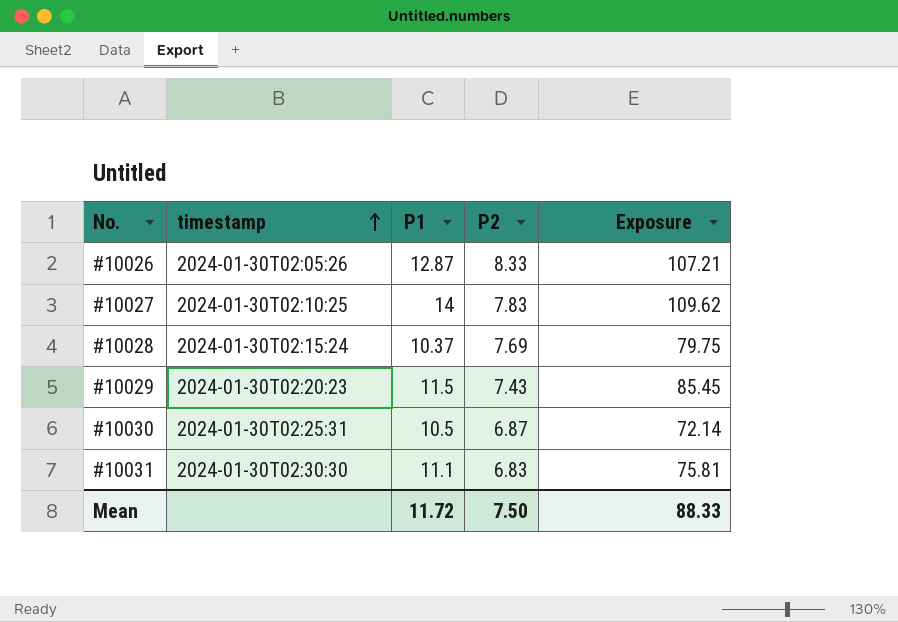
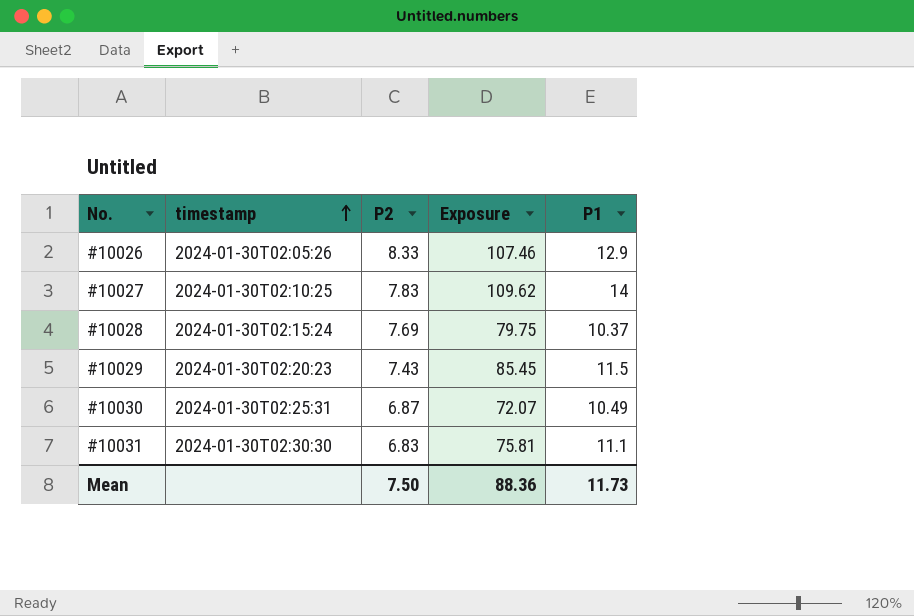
column P1 | position: 3 -> 5
#10026 | Exposure: 107.21 -> 107.46
#10026 | P1: 12.87 -> 12.9
#10030 | Exposure: 72.14 -> 72.07
#10030 | P1: 10.5 -> 10.49
Mean | Exposure: 88.33 -> 88.36
Mean | P1: 11.72 -> 11.73

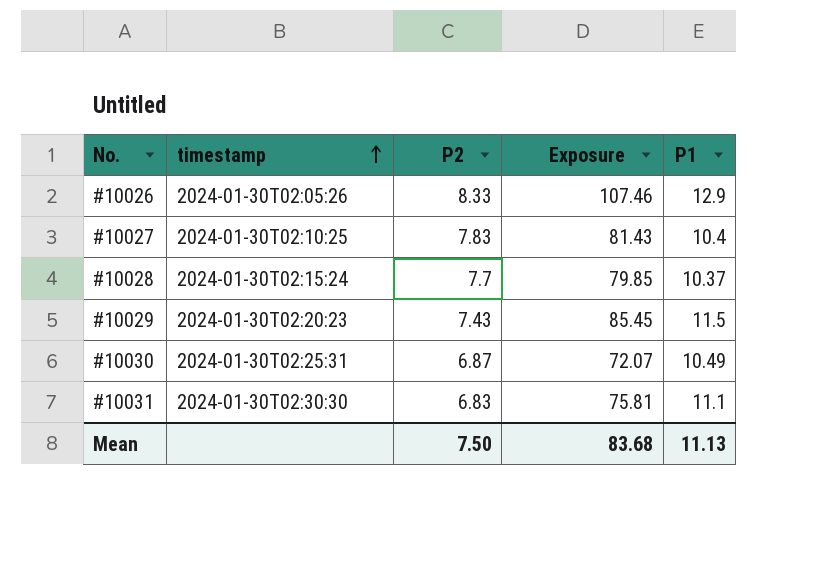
#10027 | Exposure: 109.62 -> 81.43
#10027 | P1: 14 -> 10.4
#10028 | P2: 7.69 -> 7.7
#10028 | Exposure: 79.75 -> 79.85
Mean | Exposure: 88.36 -> 83.68
Mean | P1: 11.73 -> 11.13

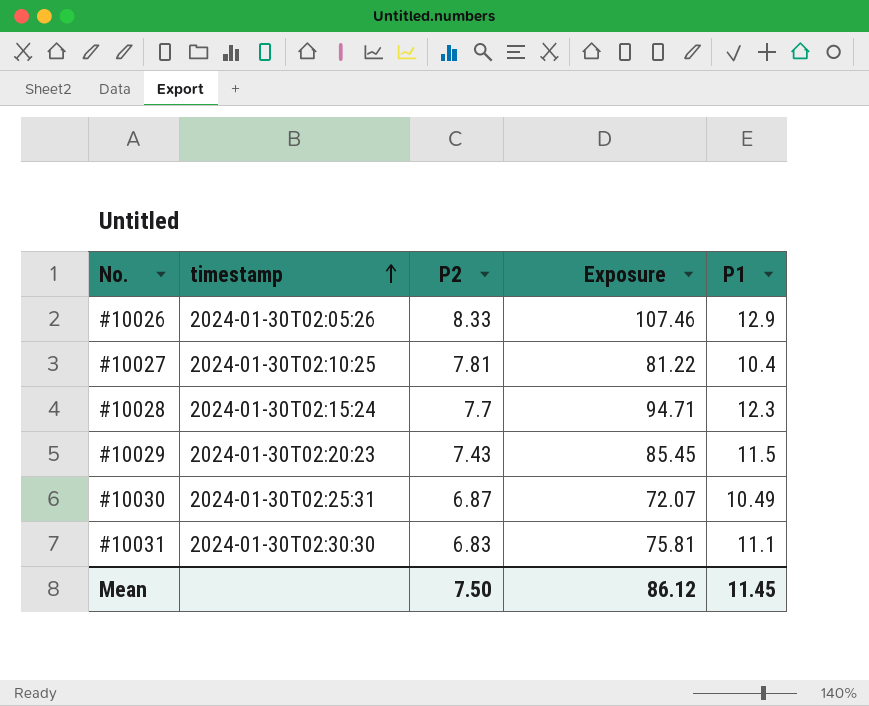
#10027 | P2: 7.83 -> 7.81
#10027 | Exposure: 81.43 -> 81.22
#10028 | Exposure: 79.85 -> 94.71
#10028 | P1: 10.37 -> 12.3
Mean | Exposure: 83.68 -> 86.12
Mean | P1: 11.13 -> 11.45

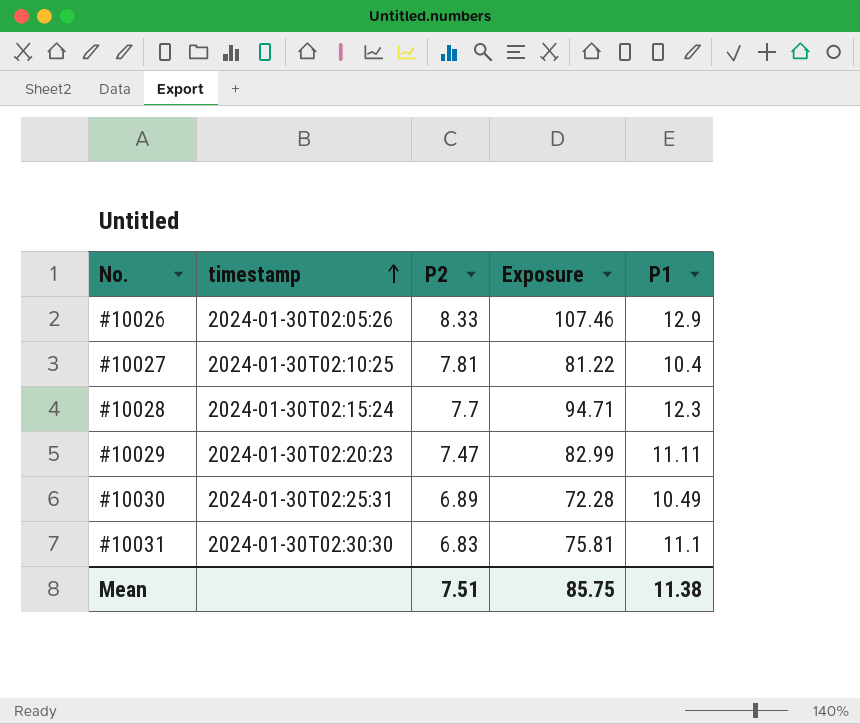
#10029 | P2: 7.43 -> 7.47
#10029 | Exposure: 85.45 -> 82.99
#10029 | P1: 11.5 -> 11.11
#10030 | P2: 6.87 -> 6.89
#10030 | Exposure: 72.07 -> 72.28
Mean | P2: 7.50 -> 7.51
Mean | Exposure: 86.12 -> 85.75
Mean | P1: 11.45 -> 11.38

